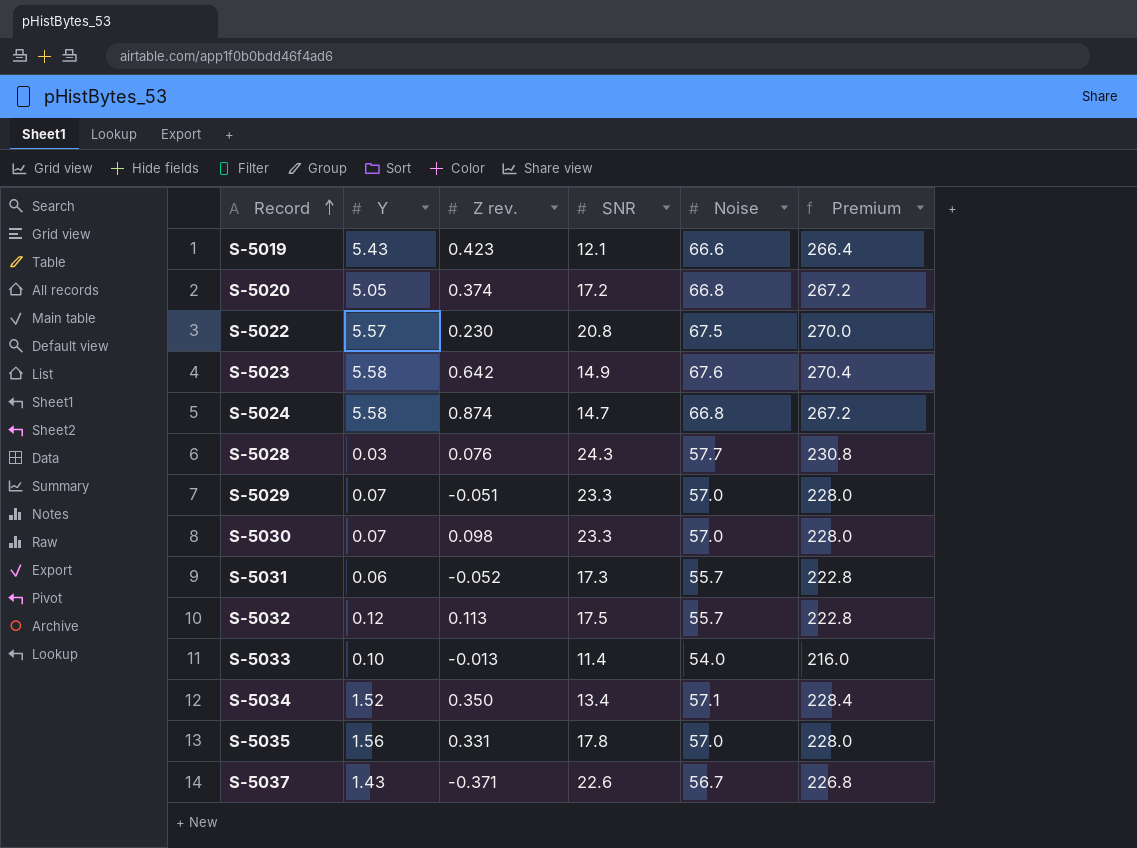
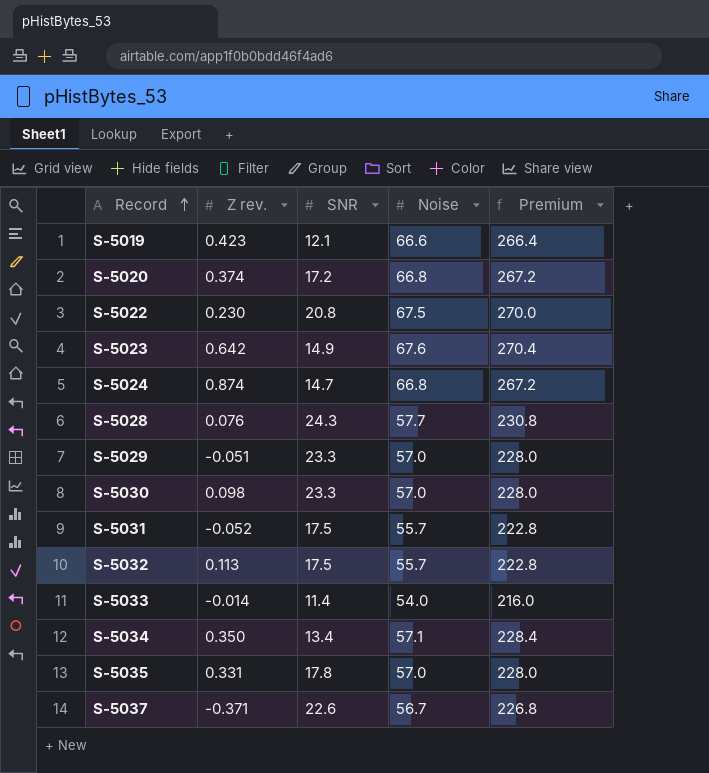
column Y | position: 2 -> none
S-5031 | SNR: 17.3 -> 17.5
S-5033 | Z rev.: -0.013 -> -0.014

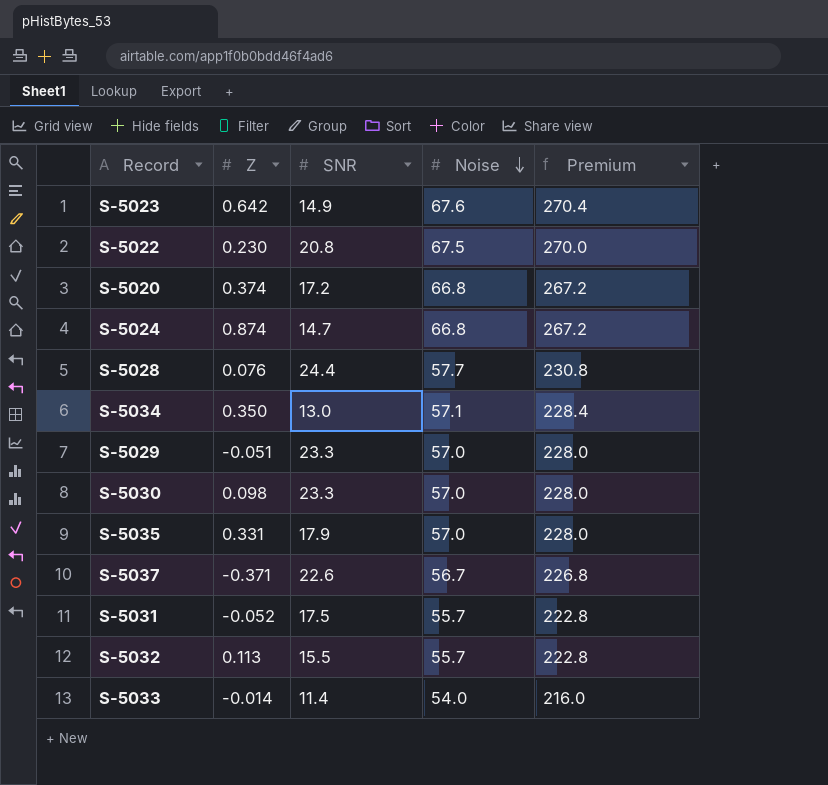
row order: Record ascending -> Noise descending
column name: Z rev. -> Z
row S-5019: 0.423 | 12.1 | 66.6 | 266.4 -> none
S-5028 | SNR: 24.3 -> 24.4
S-5034 | SNR: 13.4 -> 13.0
S-5035 | SNR: 17.8 -> 17.9
S-5032 | SNR: 17.5 -> 15.5

